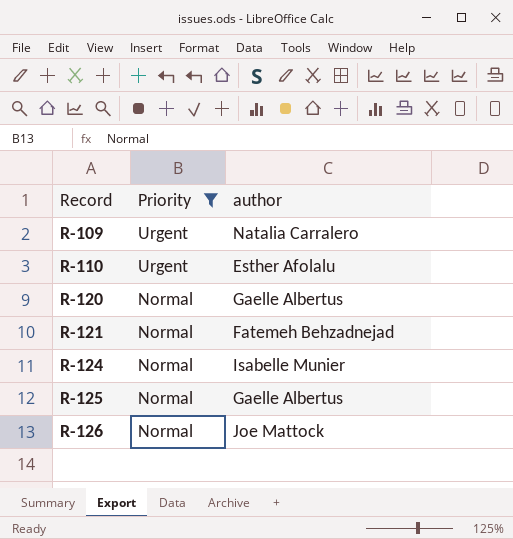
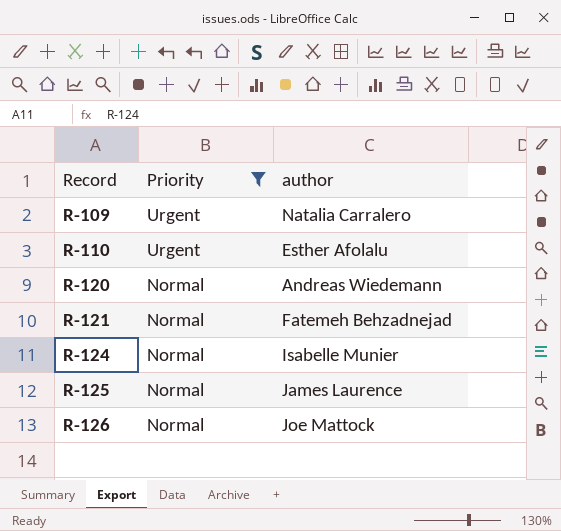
R-120 | author: Gaelle Albertus -> Andreas Wiedemann
R-125 | author: Gaelle Albertus -> James Laurence

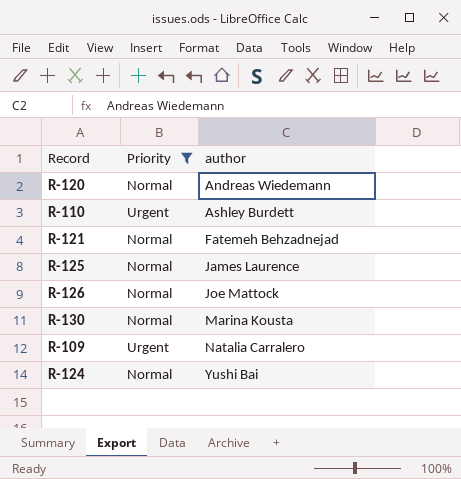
row order: Record ascending -> author ascending
R-110 | author: Esther Afolalu -> Ashley Burdett
row R-130: none -> Normal | Marina Kousta
R-124 | author: Isabelle Munier -> Yushi Bai

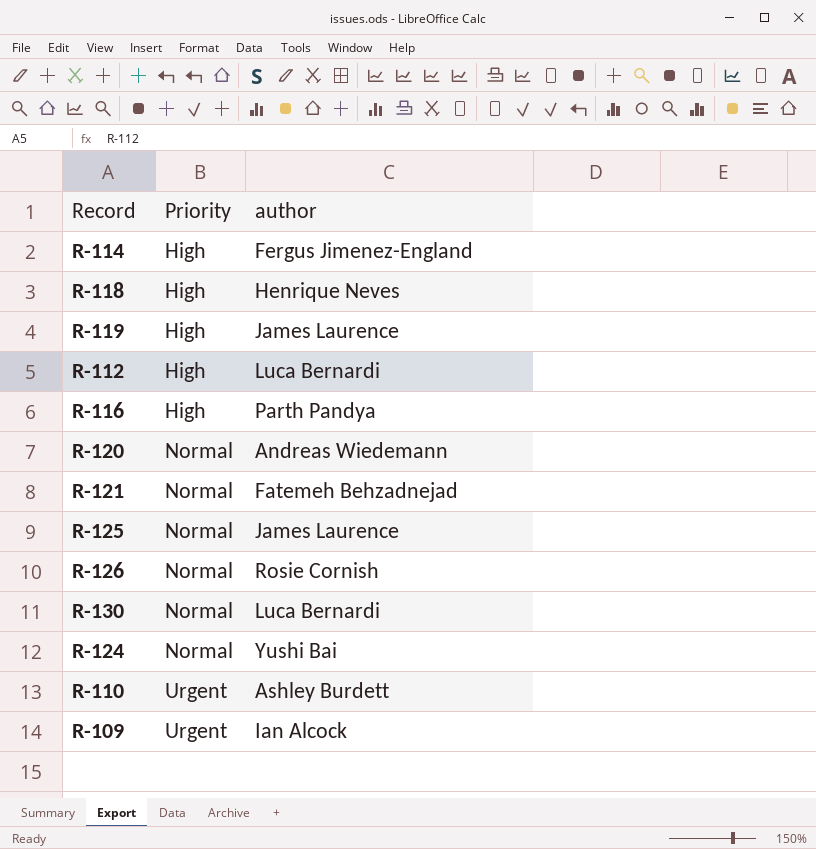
filter: Priority != High -> none
row order: author ascending -> Priority ascending
R-126 | author: Joe Mattock -> Rosie Cornish
R-130 | author: Marina Kousta -> Luca Bernardi
R-109 | author: Natalia Carralero -> Ian Alcock

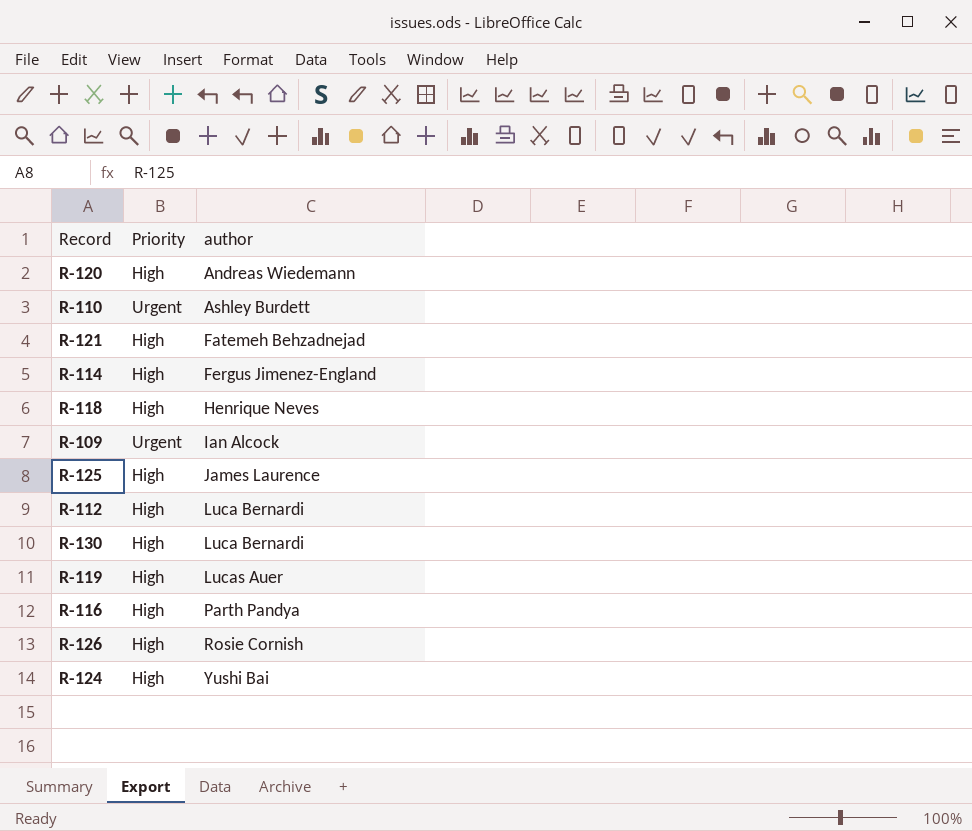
row order: Priority ascending -> author ascending
R-120 | Priority: Normal -> High
R-121 | Priority: Normal -> High
R-125 | Priority: Normal -> High
R-130 | Priority: Normal -> High
R-119 | author: James Laurence -> Lucas Auer
R-126 | Priority: Normal -> High
R-124 | Priority: Normal -> High

